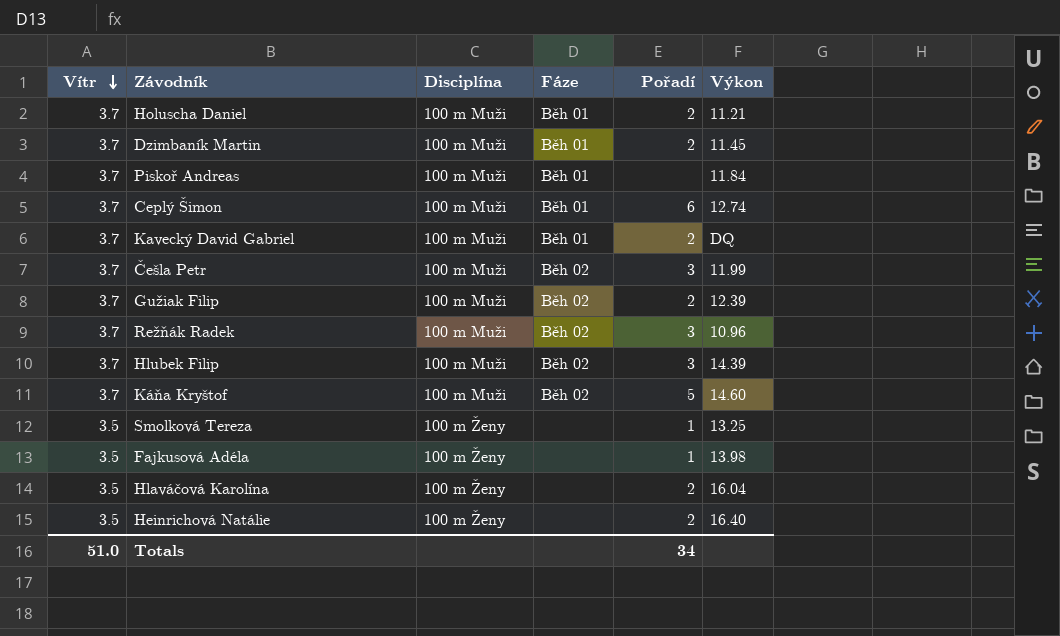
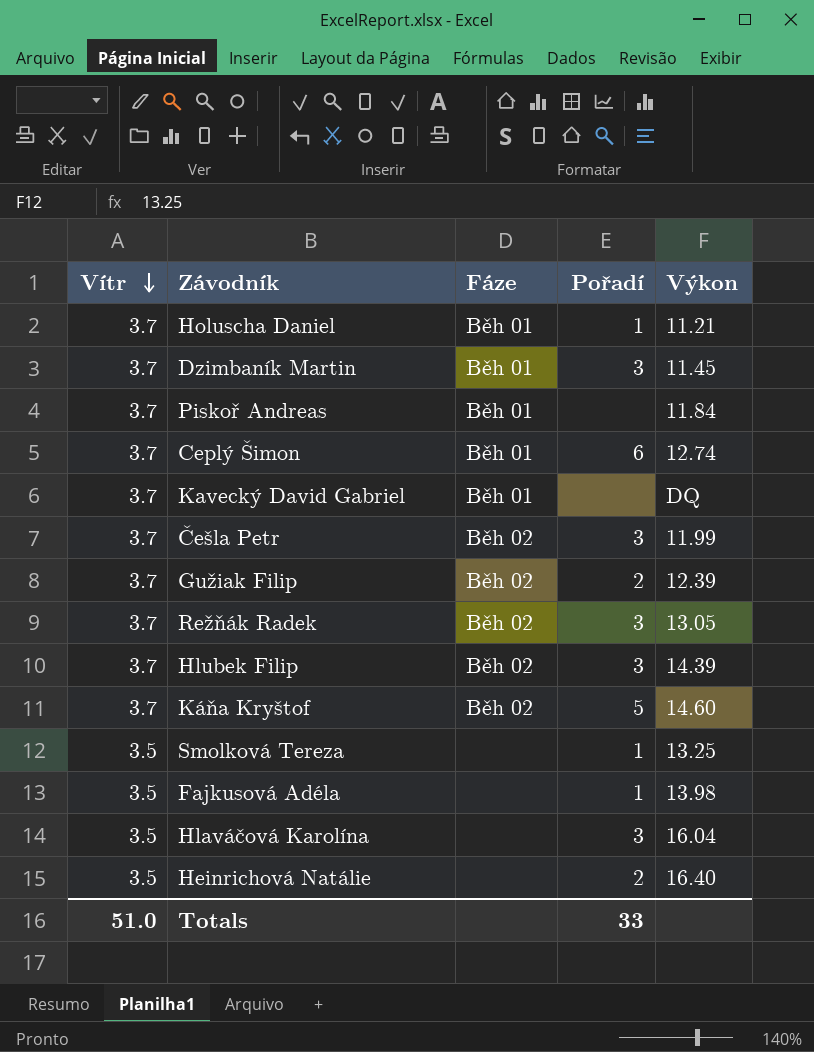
column Disciplína | position: 3 -> none
Holuscha Daniel | Pořadí: 2 -> 1
Dzimbaník Martin | Pořadí: 2 -> 3
Kavecký David Gabriel | Pořadí: 2 -> none
Režňák Radek | Výkon: 10.96 -> 13.05
Hlaváčová Karolína | Pořadí: 2 -> 3
Totals | Pořadí: 34 -> 33

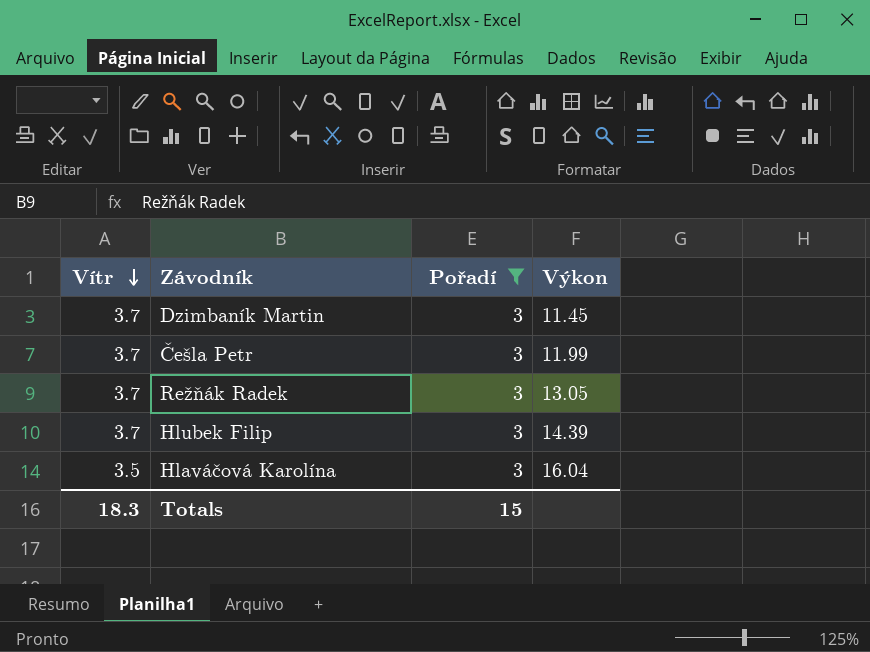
filter: none -> Pořadí = 3
column Fáze | position: 3 -> none
Totals | Vítr: 51.0 -> 18.3
Totals | Pořadí: 33 -> 15

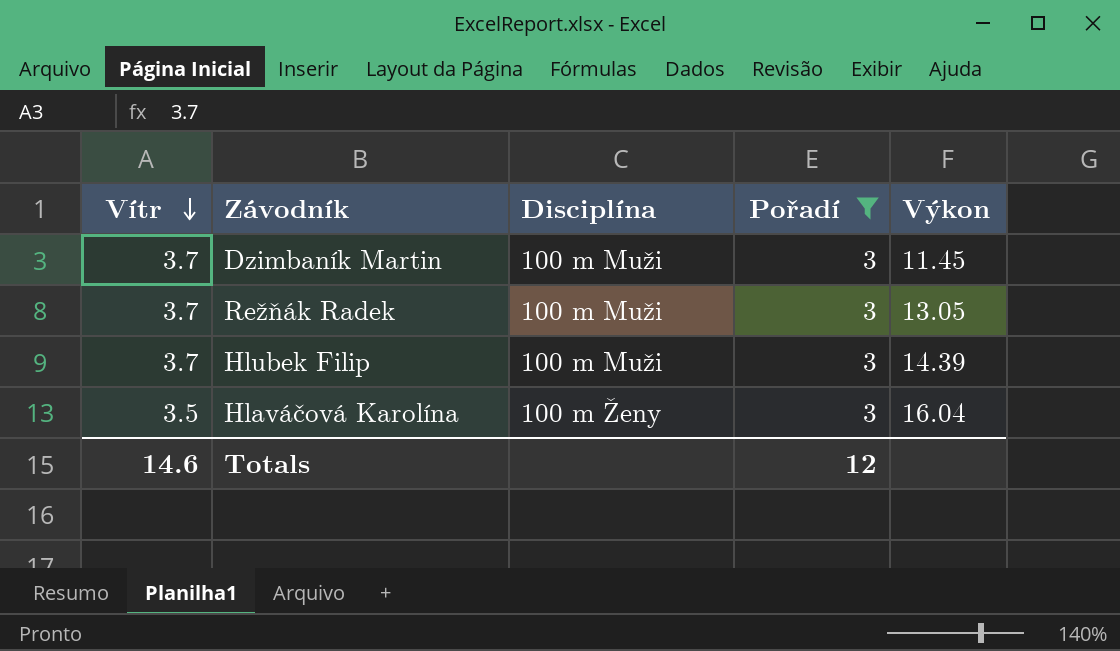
column Disciplína | position: none -> 3
row Češla Petr: 3.7 | 3 | 11.99 -> none
Totals | Vítr: 18.3 -> 14.6
Totals | Pořadí: 15 -> 12

